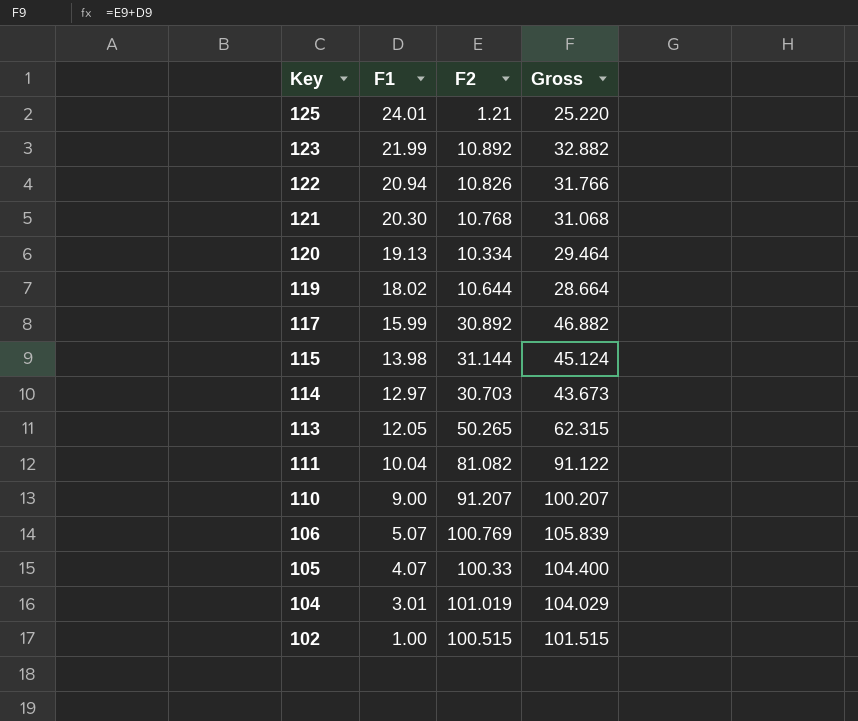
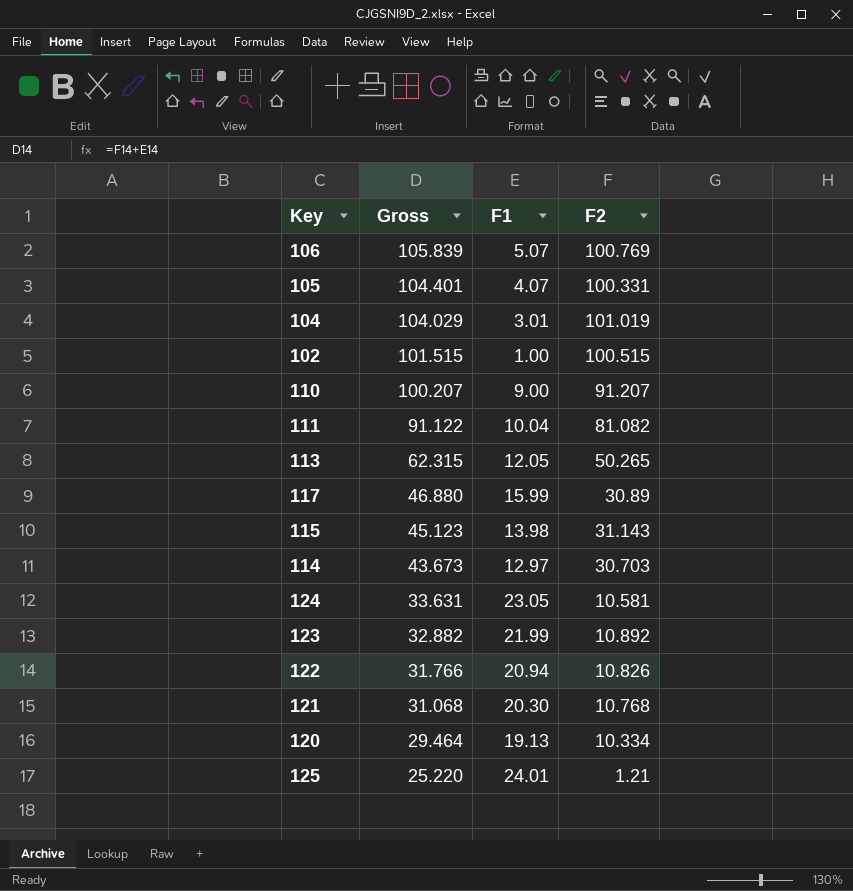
row order: Key descending -> Gross descending
column Gross | position: 4 -> 2
row 119: 18.02 | 10.644 | 28.664 -> none
105 | Gross: 104.400 -> 104.401
105 | F2: 100.33 -> 100.331
117 | Gross: 46.882 -> 46.880
117 | F2: 30.892 -> 30.89
115 | Gross: 45.124 -> 45.123
115 | F2: 31.144 -> 31.143
row 124: none -> 33.631 | 23.05 | 10.581

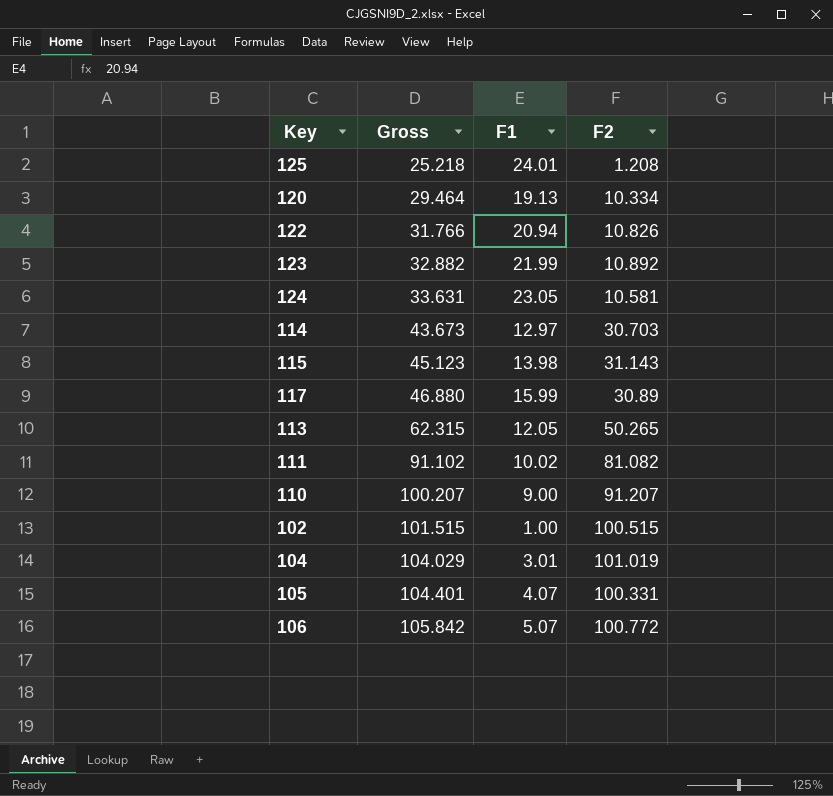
row order: Gross descending -> Gross ascending
row 121: 31.068 | 20.30 | 10.768 -> none
125 | Gross: 25.220 -> 25.218
125 | F2: 1.21 -> 1.208
111 | Gross: 91.122 -> 91.102
111 | F1: 10.04 -> 10.02
106 | Gross: 105.839 -> 105.842
106 | F2: 100.769 -> 100.772

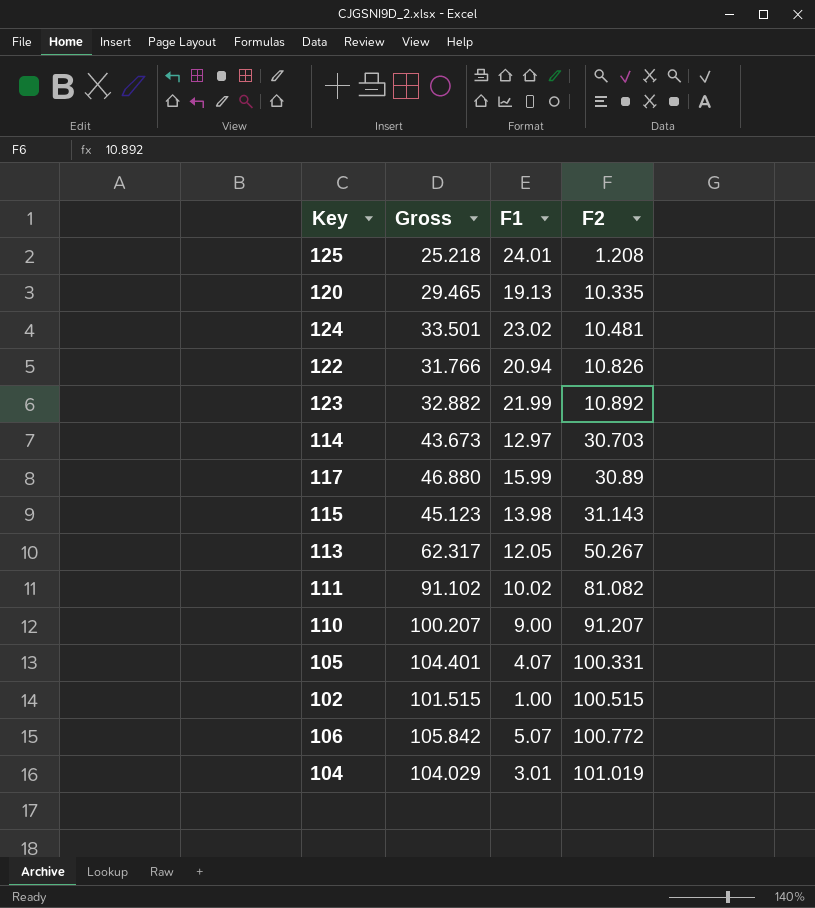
row order: Gross ascending -> F2 ascending
120 | Gross: 29.464 -> 29.465
120 | F2: 10.334 -> 10.335
124 | Gross: 33.631 -> 33.501
124 | F1: 23.05 -> 23.02
124 | F2: 10.581 -> 10.481
113 | Gross: 62.315 -> 62.317
113 | F2: 50.265 -> 50.267

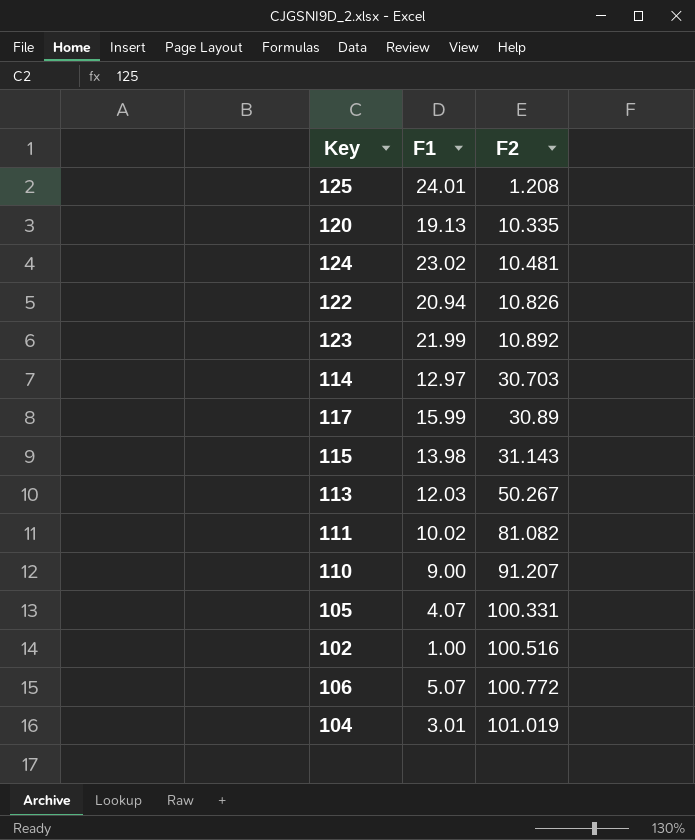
column Gross | formula: [F1] + [F2] -> none
113 | F1: 12.05 -> 12.03
102 | F2: 100.515 -> 100.516

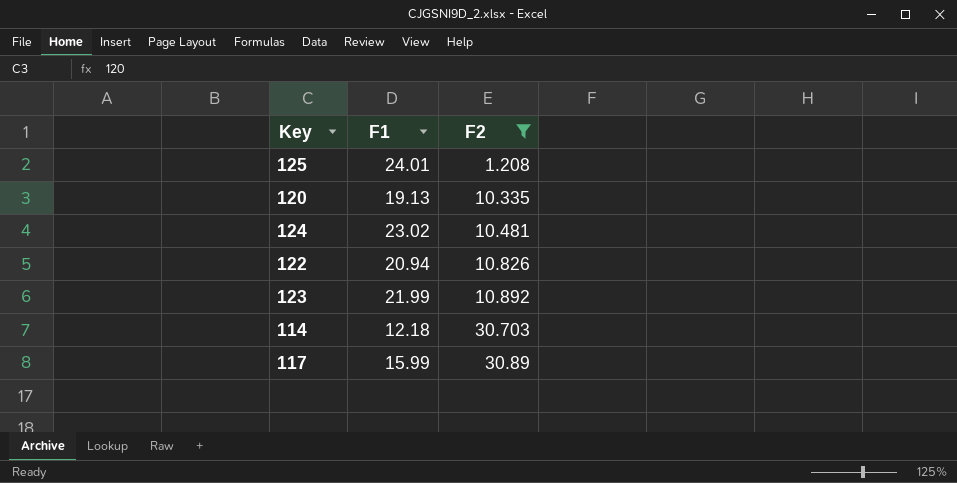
filter: none -> F2 <= 30.89
114 | F1: 12.97 -> 12.18

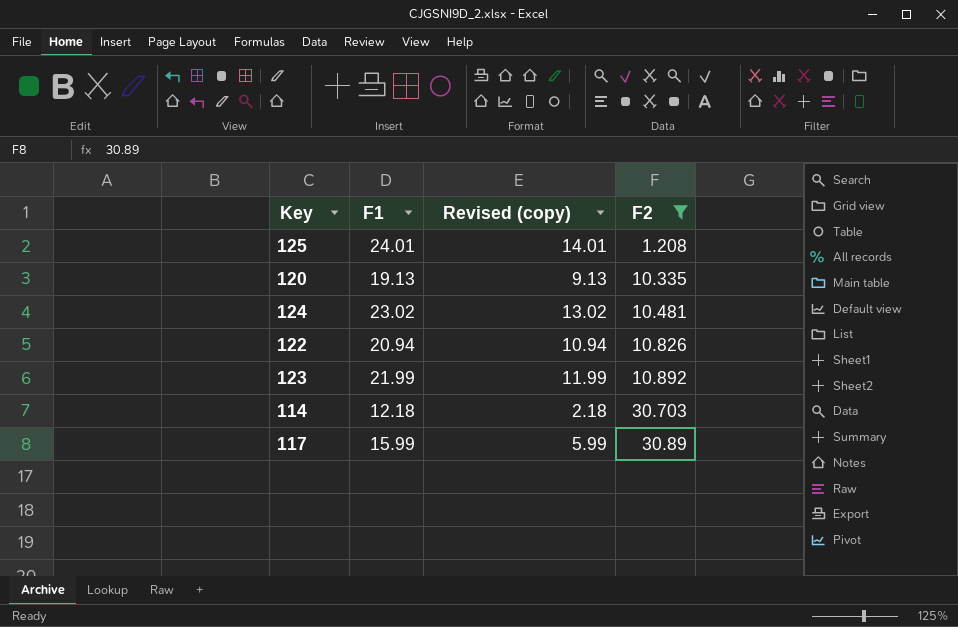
column Revised (copy) | formula: none -> [F1] - 10

